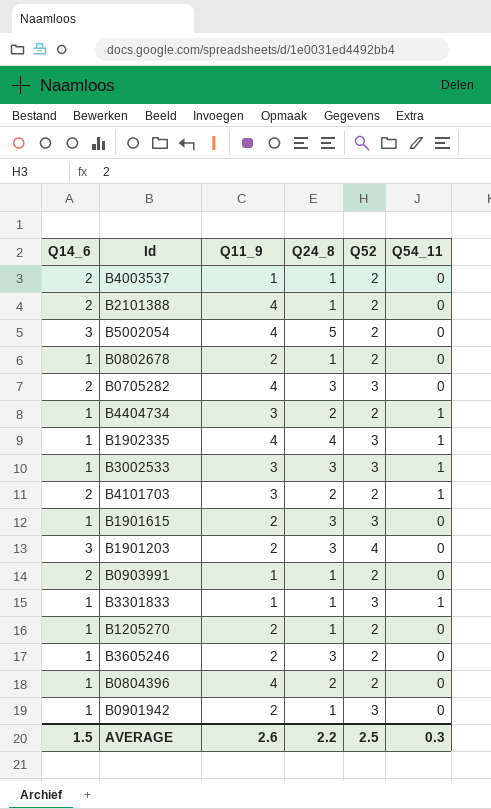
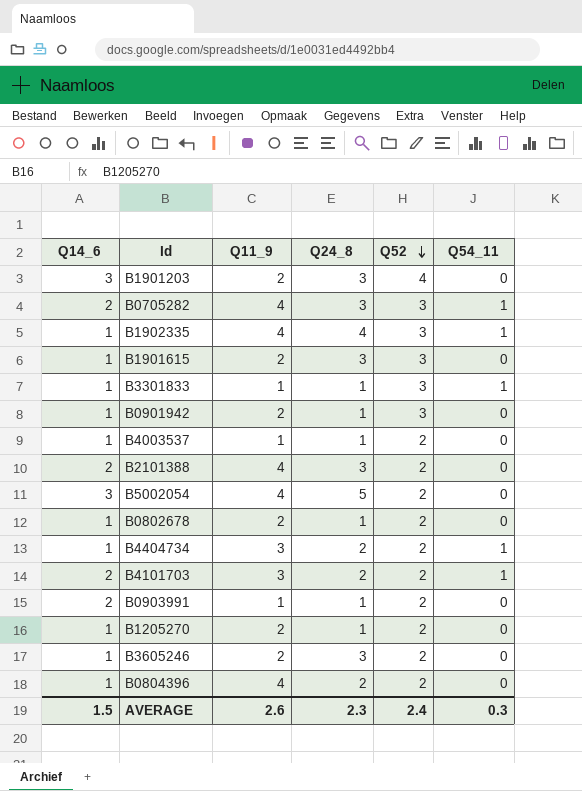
row order: none -> Q52 descending
row B3002533: 1 | 3 | 3 | 3 | 1 -> none
B0705282 | Q54_11: 0 -> 1
B4003537 | Q14_6: 2 -> 1
B2101388 | Q24_8: 1 -> 3
AVERAGE | Q24_8: 2.2 -> 2.3
AVERAGE | Q52: 2.5 -> 2.4

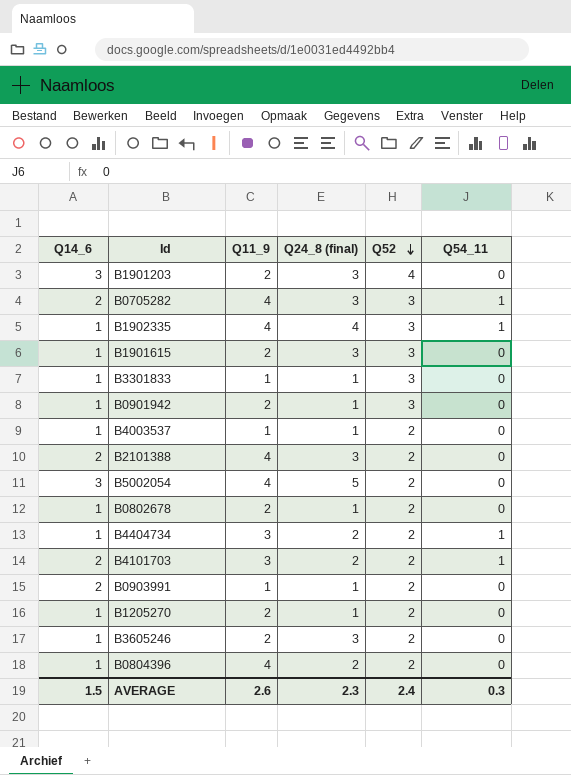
column name: Q24_8 -> Q24_8 (final)
B3301833 | Q54_11: 1 -> 0

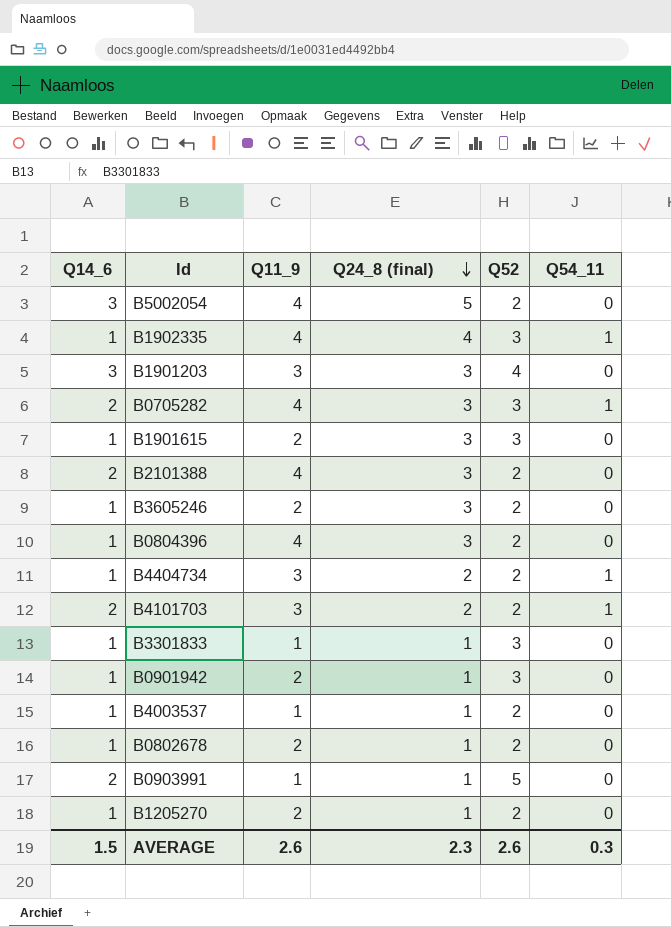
row order: Q52 descending -> Q24_8 (final) descending
B1901203 | Q11_9: 2 -> 3
B0804396 | Q24_8 (final): 2 -> 3
B0903991 | Q52: 2 -> 5
AVERAGE | Q52: 2.4 -> 2.6

